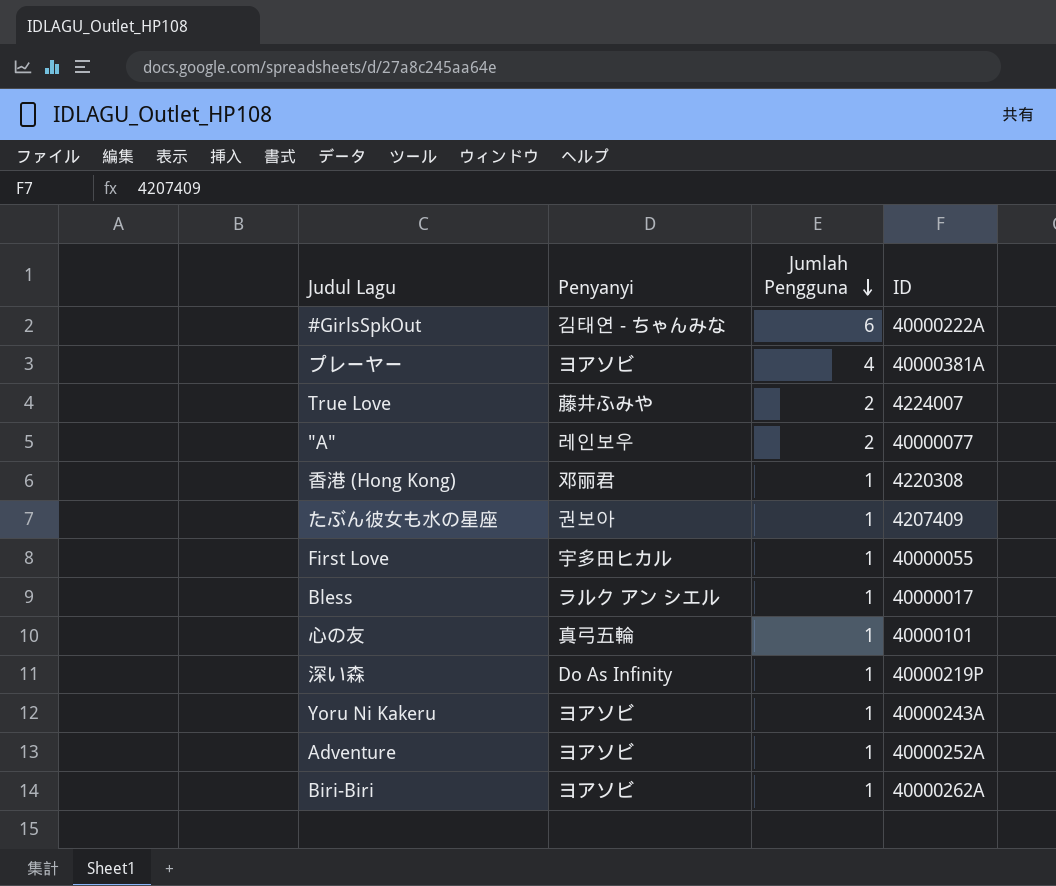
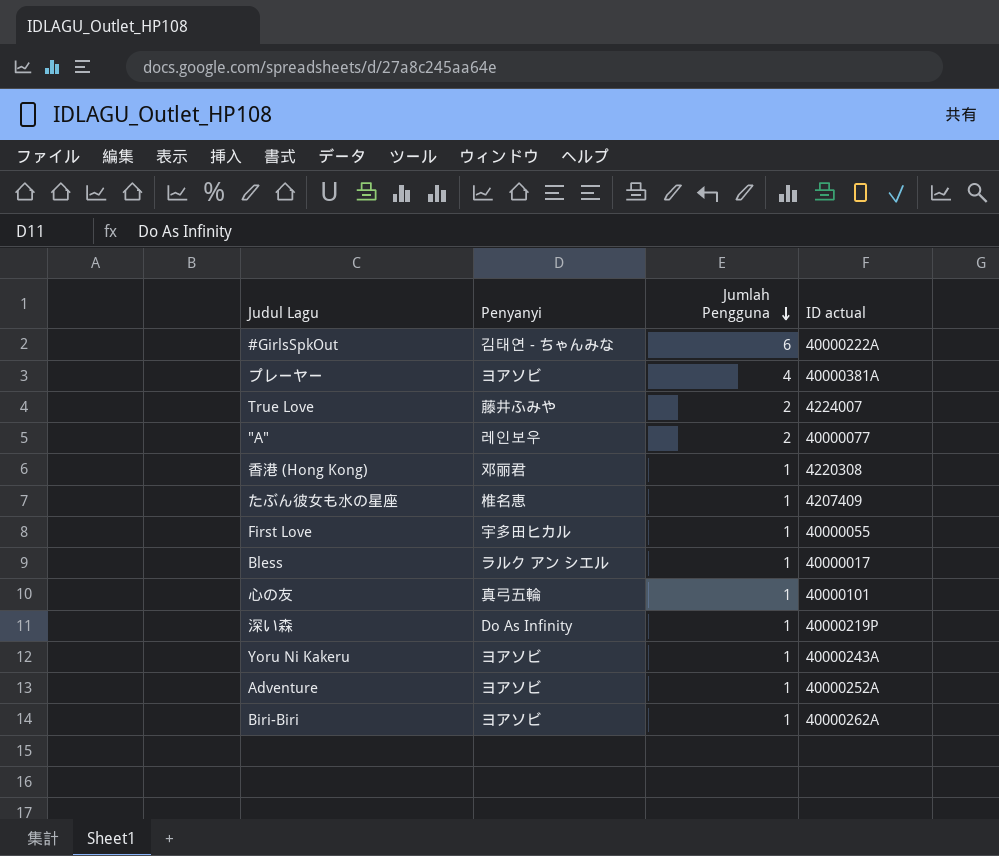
column name: ID -> ID actual
たぶん彼女も水の星座 | Penyanyi: 권보아 -> 椎名恵

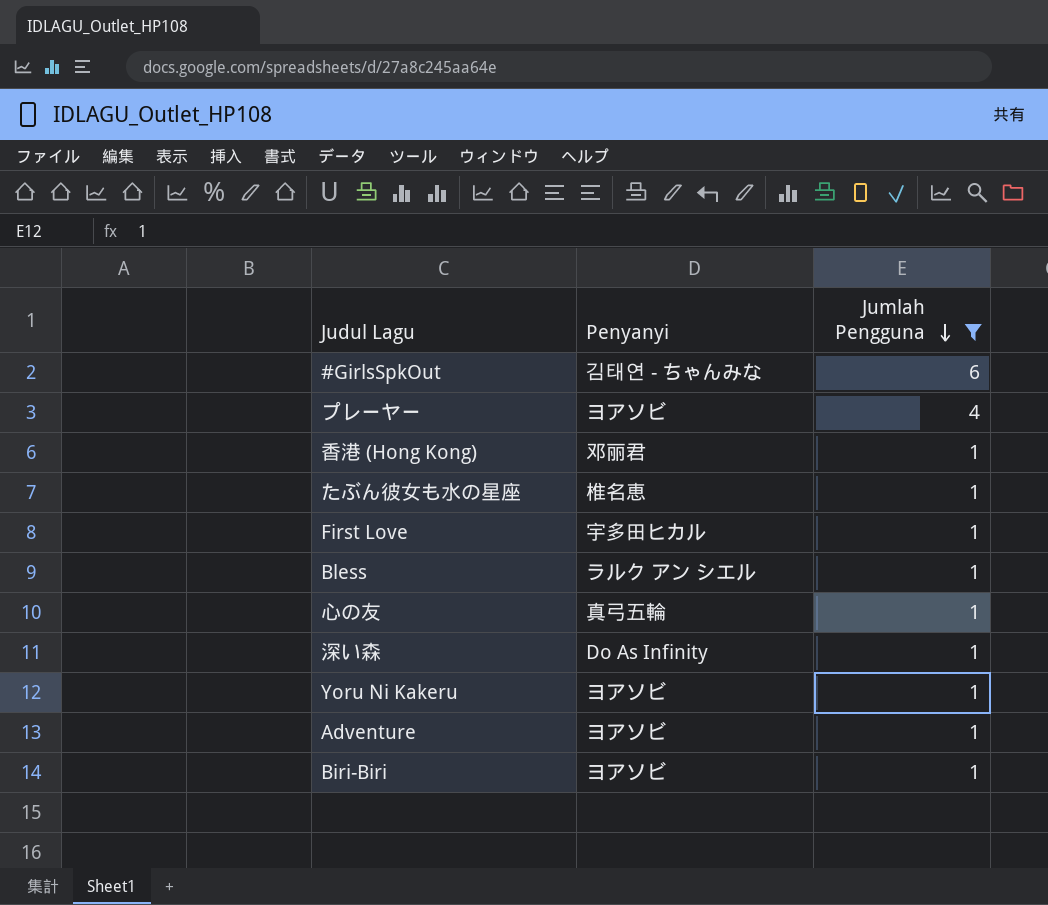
filter: none -> Jumlah Pengguna != 2
column ID actual | position: 4 -> none

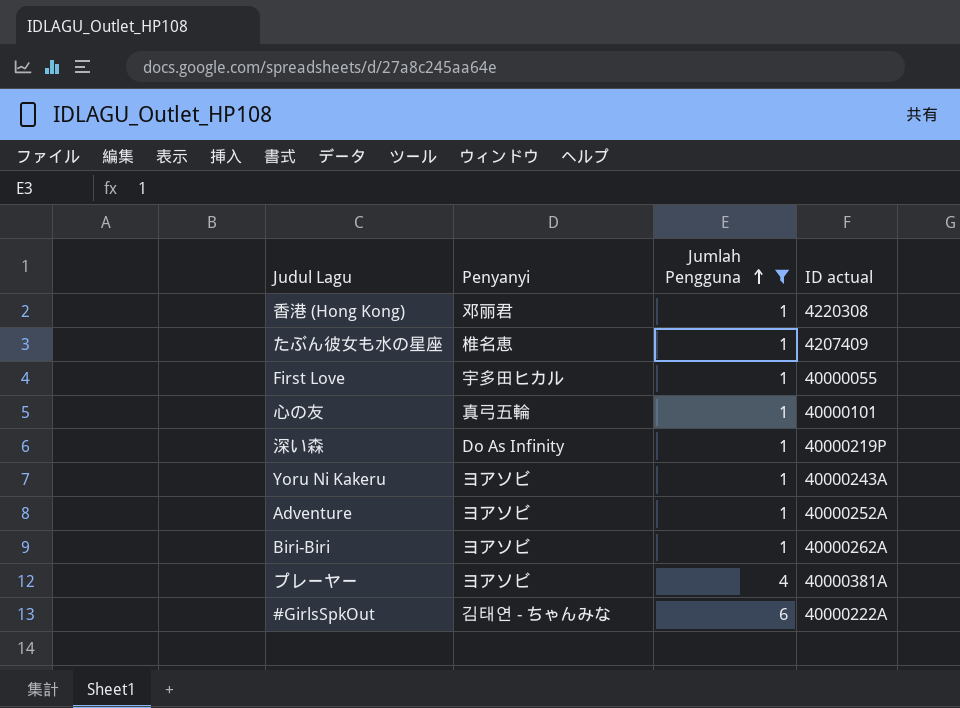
row order: Jumlah Pengguna descending -> Jumlah Pengguna ascending
column ID actual | position: none -> 4
row Bless: ラルク アン シエル | 1 -> none

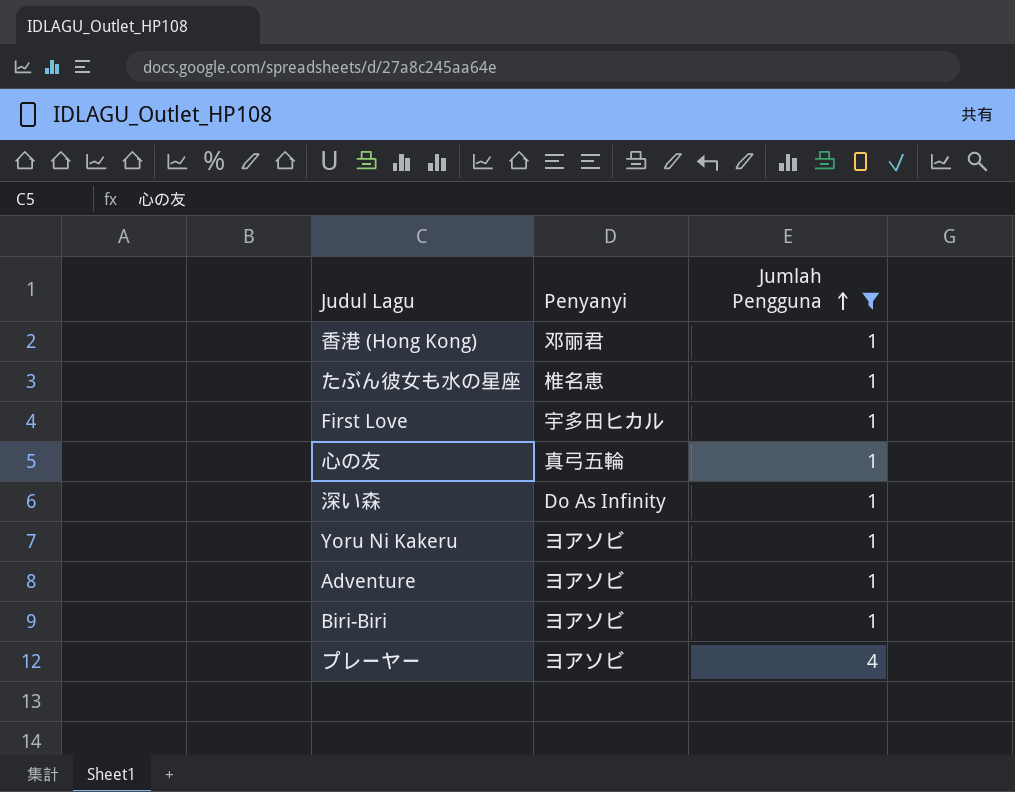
column ID actual | position: 4 -> none
row #GirlsSpkOut: 김태연 - ちゃんみな | 6 | 40000222A -> none

